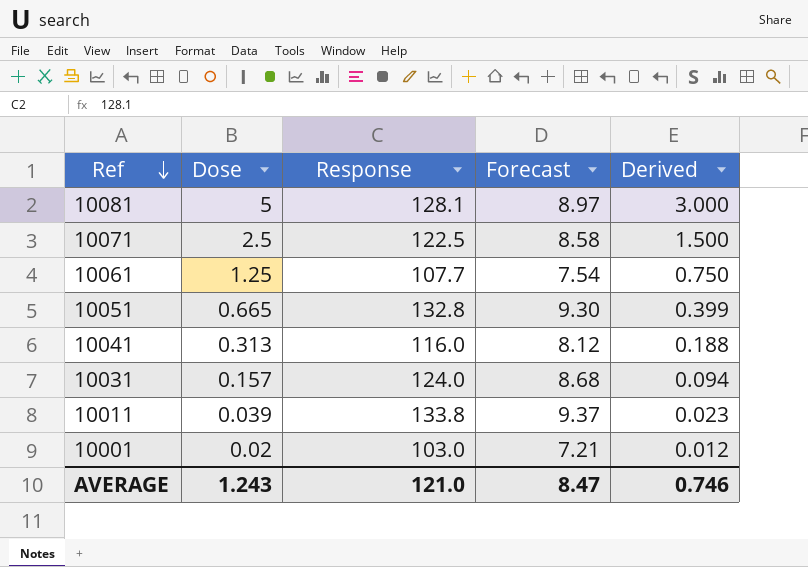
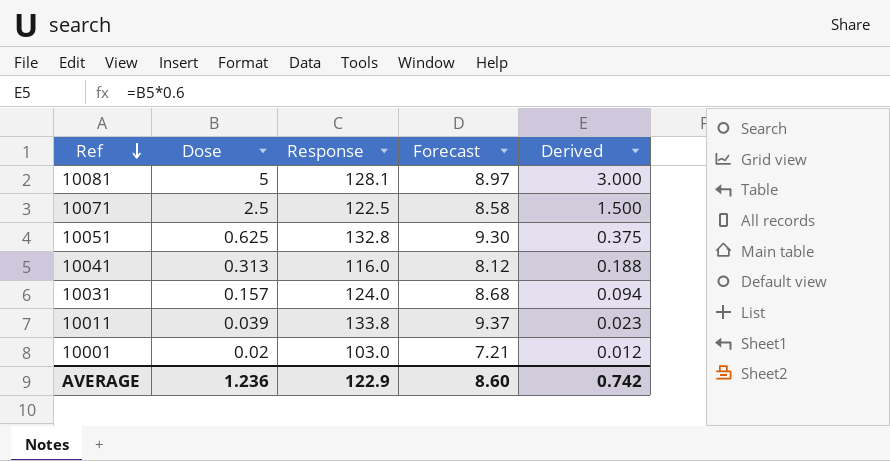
row 10061: 1.25 | 107.7 | 7.54 | 0.750 -> none
10051 | Dose: 0.665 -> 0.625
10051 | Derived: 0.399 -> 0.375
AVERAGE | Dose: 1.243 -> 1.236
AVERAGE | Response: 121.0 -> 122.9
AVERAGE | Forecast: 8.47 -> 8.60
AVERAGE | Derived: 0.746 -> 0.742

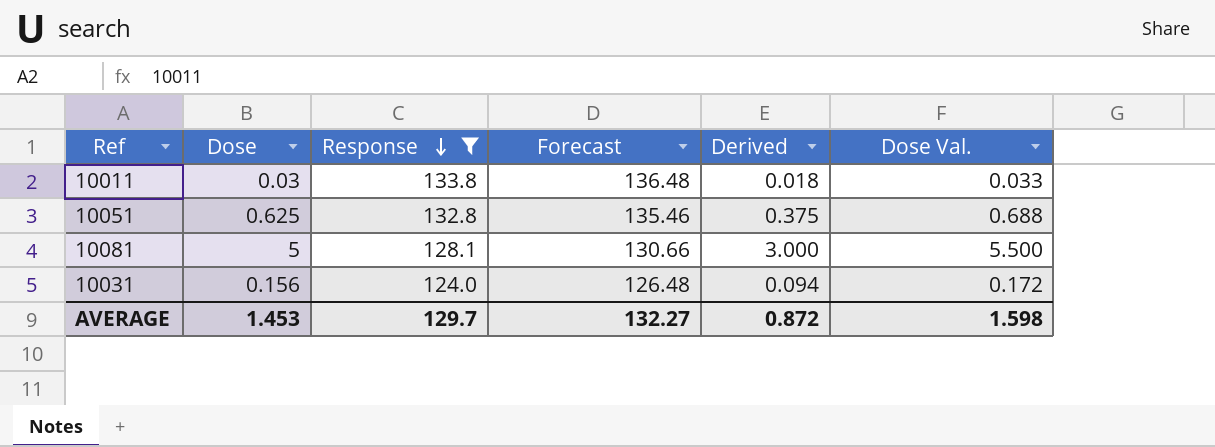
filter: none -> Response >= 124.0
row order: Ref descending -> Response descending
column Forecast | formula: [Response] * 0.07 -> [Response] * 1.02
column Dose Val. | formula: none -> [Dose] * 1.1
10011 | Dose: 0.039 -> 0.03
10011 | Derived: 0.023 -> 0.018
10031 | Dose: 0.157 -> 0.156
AVERAGE | Dose: 1.236 -> 1.453
AVERAGE | Response: 122.9 -> 129.7
AVERAGE | Forecast: 8.60 -> 132.27
AVERAGE | Derived: 0.742 -> 0.872

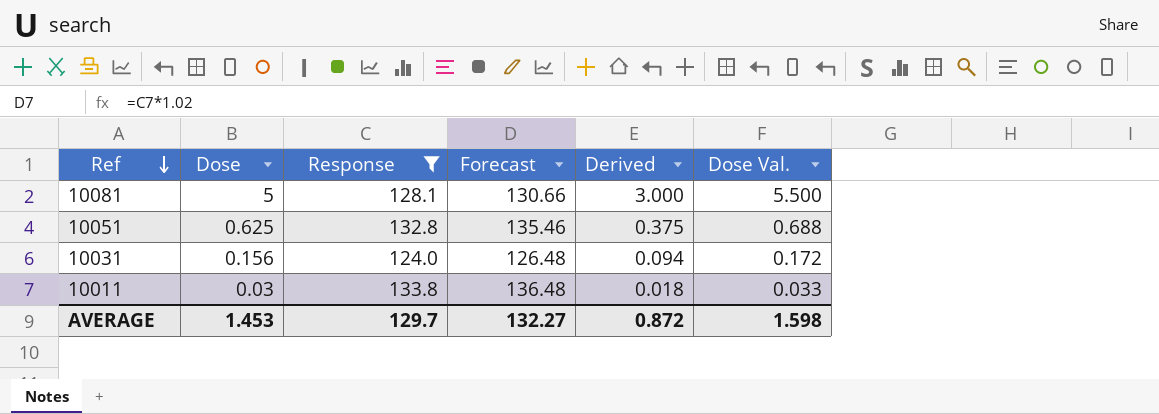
row order: Response descending -> Ref descending

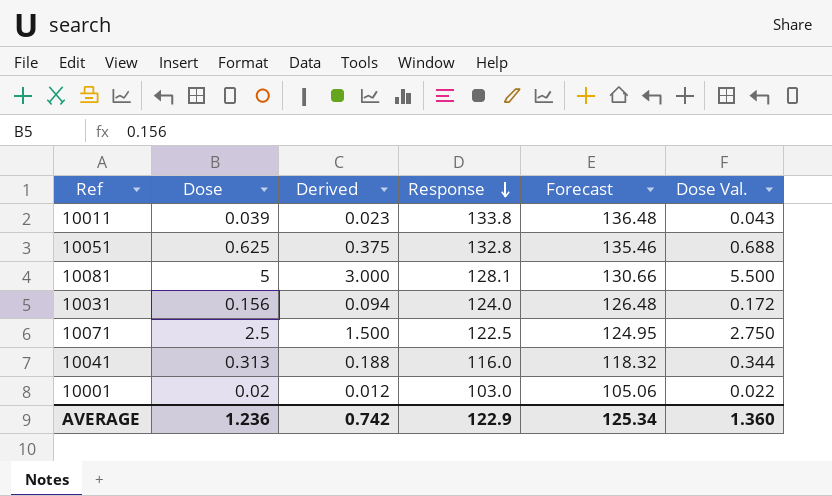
filter: Response >= 124.0 -> none
row order: Ref descending -> Response descending
column Derived | position: 5 -> 3
10011 | Dose: 0.03 -> 0.039
10011 | Derived: 0.018 -> 0.023
10011 | Dose Val.: 0.033 -> 0.043
AVERAGE | Dose: 1.453 -> 1.236
AVERAGE | Derived: 0.872 -> 0.742
AVERAGE | Response: 129.7 -> 122.9
AVERAGE | Forecast: 132.27 -> 125.34
AVERAGE | Dose Val.: 1.598 -> 1.360

